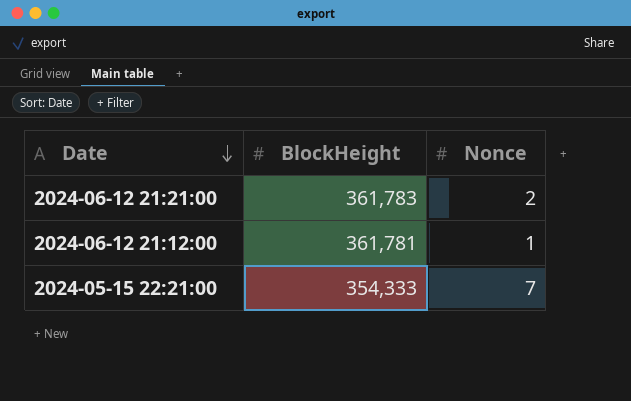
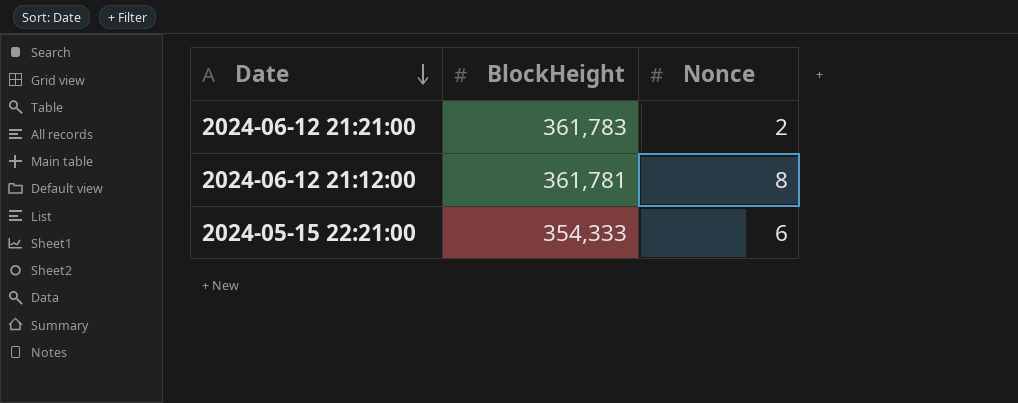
2024-06-12 21:12:00 | Nonce: 1 -> 8
2024-05-15 22:21:00 | Nonce: 7 -> 6

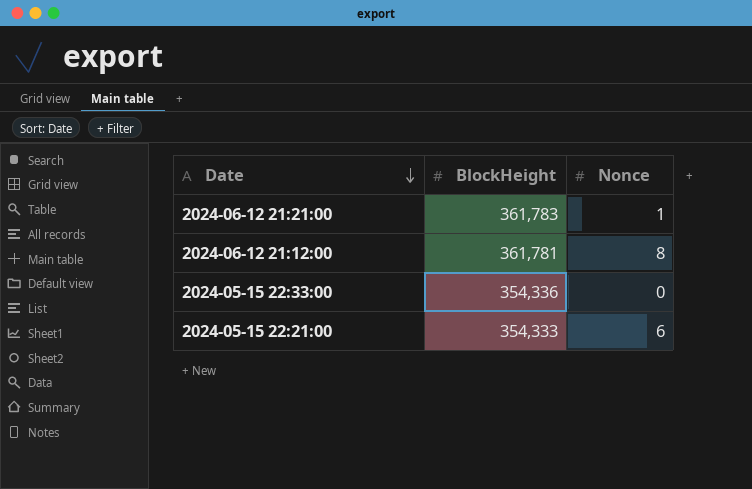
2024-06-12 21:21:00 | Nonce: 2 -> 1
row 2024-05-15 22:33:00: none -> 354,336 | 0

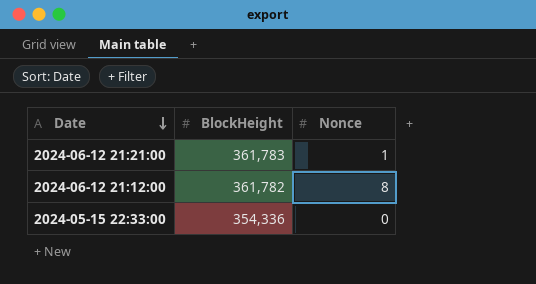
row 2024-05-15 22:21:00: 354,333 | 6 -> none
2024-06-12 21:12:00 | BlockHeight: 361,781 -> 361,782

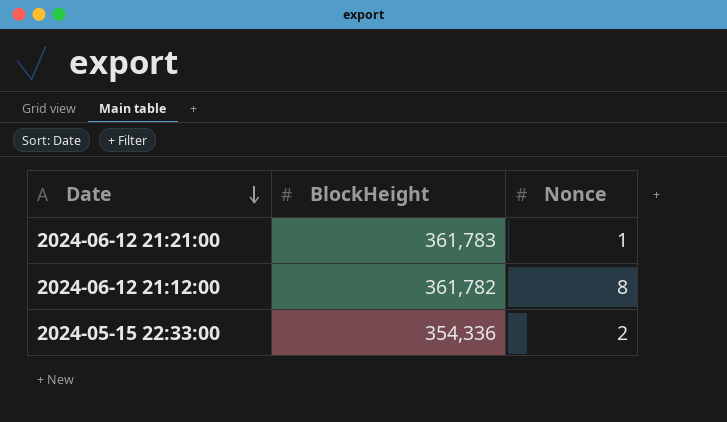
2024-05-15 22:33:00 | Nonce: 0 -> 2

